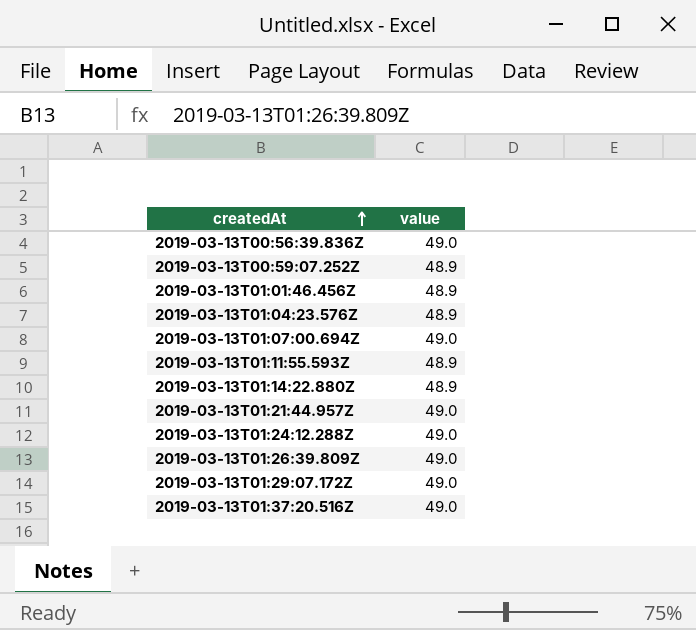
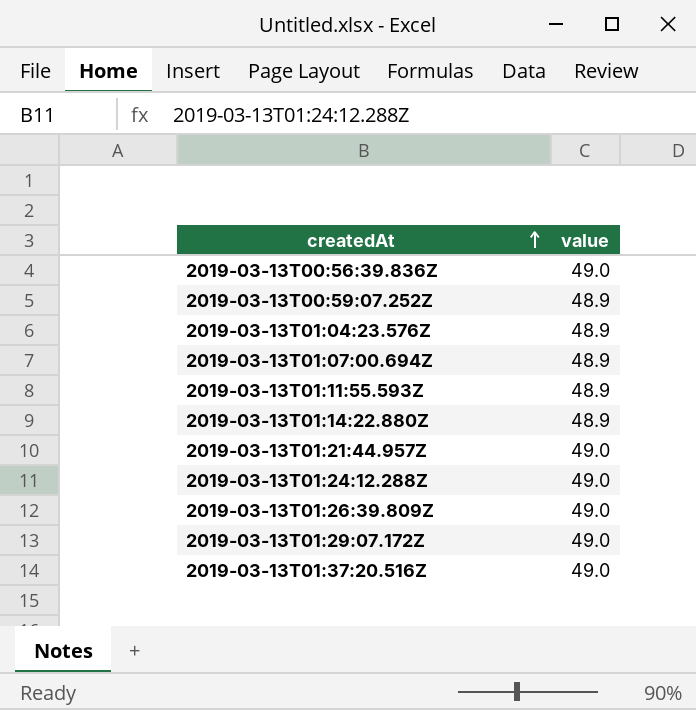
row 2019-03-13T01:01:46.456Z: 48.9 -> none
2019-03-13T01:07:00.694Z | value: 49.0 -> 48.9

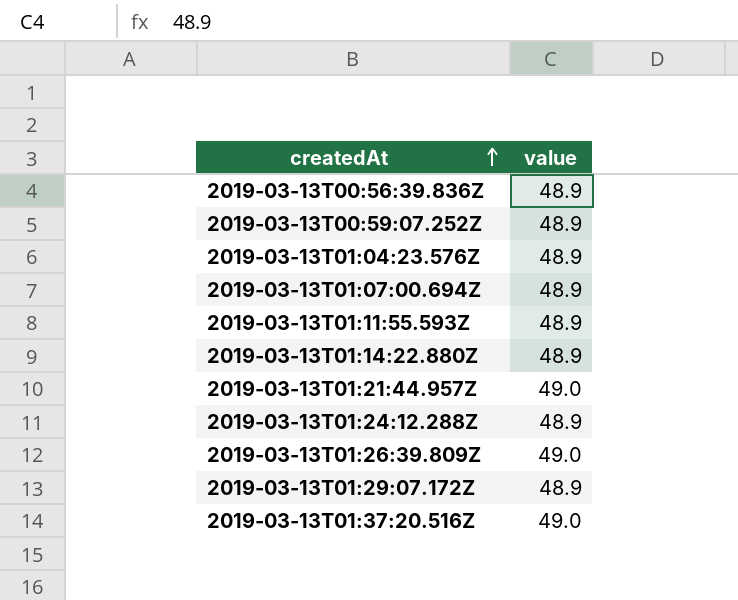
2019-03-13T00:56:39.836Z | value: 49.0 -> 48.9
2019-03-13T01:24:12.288Z | value: 49.0 -> 48.9
2019-03-13T01:29:07.172Z | value: 49.0 -> 48.9

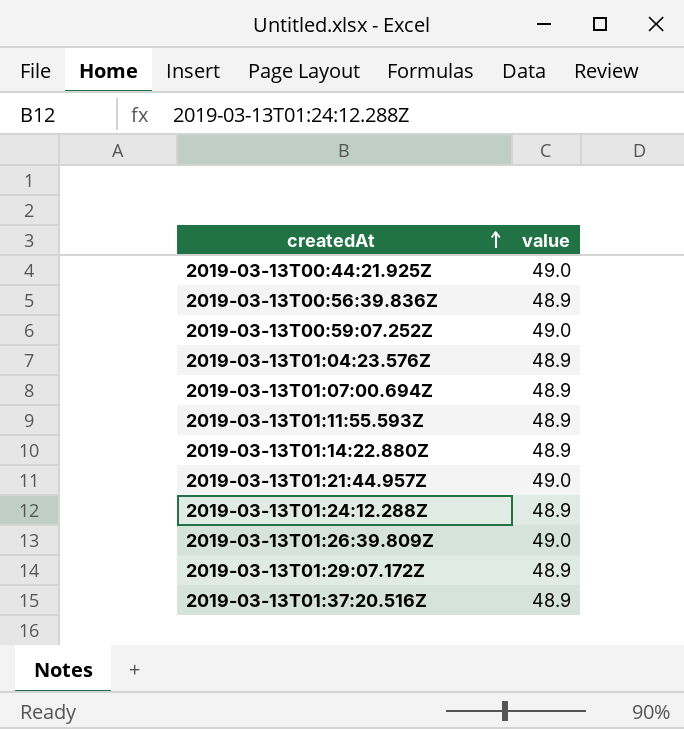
row 2019-03-13T00:44:21.925Z: none -> 49.0
2019-03-13T00:59:07.252Z | value: 48.9 -> 49.0
2019-03-13T01:37:20.516Z | value: 49.0 -> 48.9

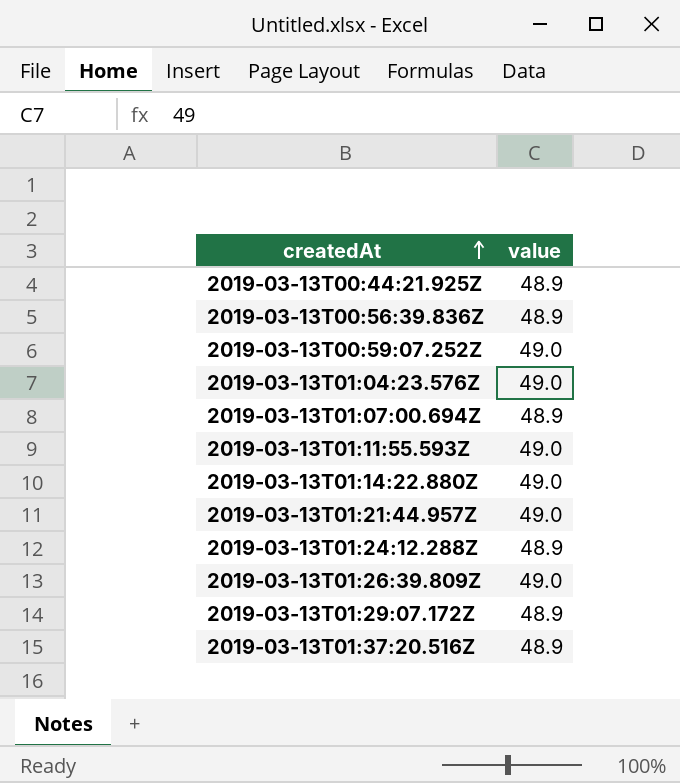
2019-03-13T00:44:21.925Z | value: 49.0 -> 48.9
2019-03-13T01:04:23.576Z | value: 48.9 -> 49.0
2019-03-13T01:11:55.593Z | value: 48.9 -> 49.0
2019-03-13T01:14:22.880Z | value: 48.9 -> 49.0

